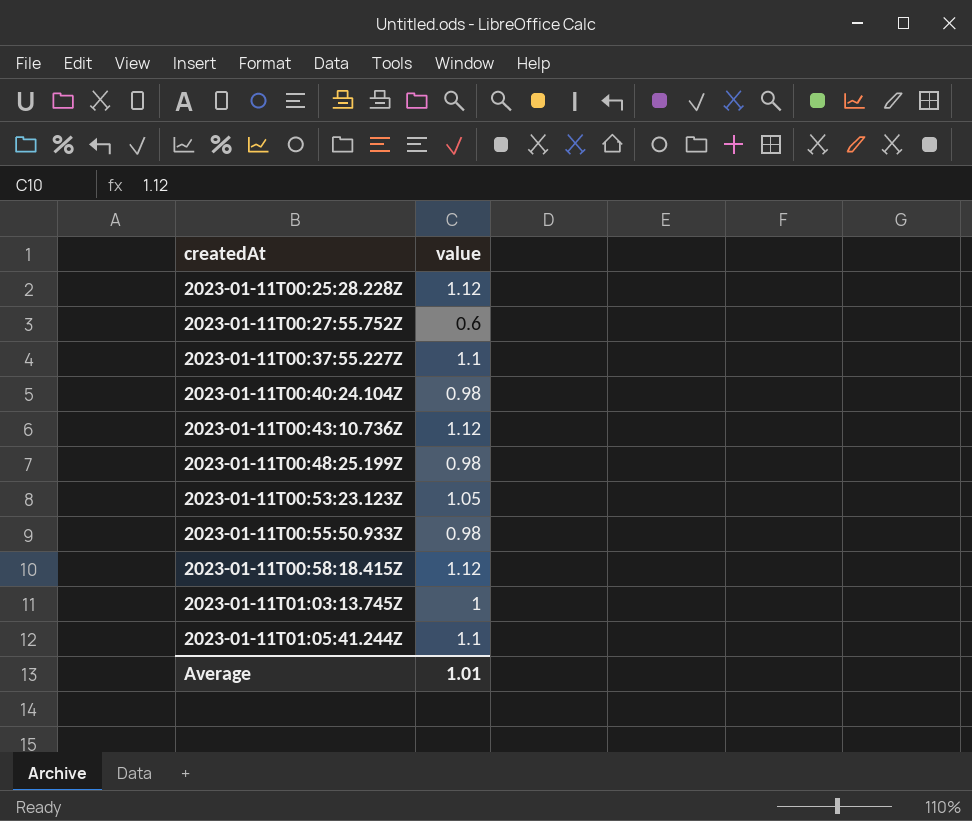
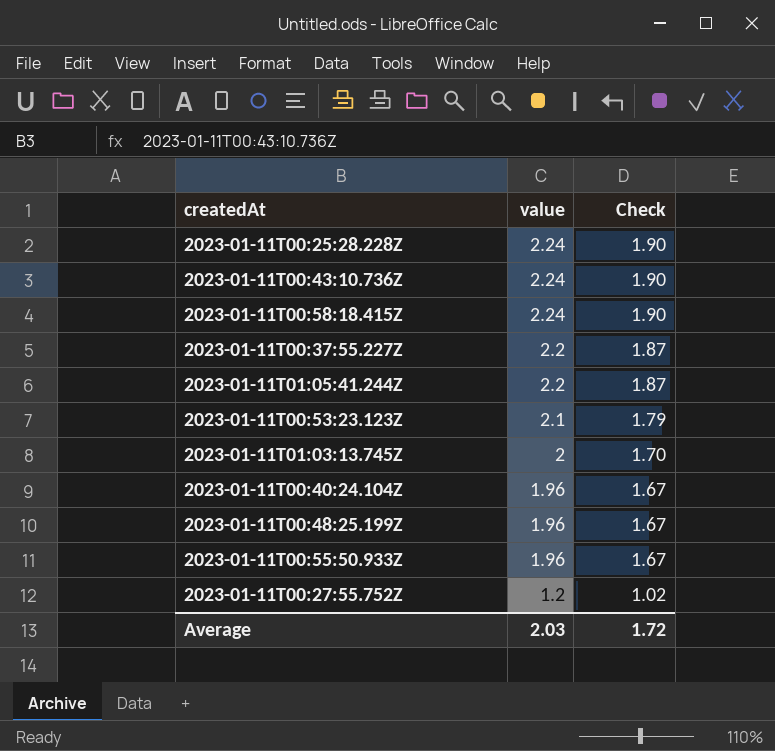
row order: createdAt ascending -> value descending
column Check | formula: none -> [value] * 0.85
2023-01-11T00:25:28.228Z | value: 1.12 -> 2.24
2023-01-11T00:43:10.736Z | value: 1.12 -> 2.24
2023-01-11T00:58:18.415Z | value: 1.12 -> 2.24
2023-01-11T00:37:55.227Z | value: 1.1 -> 2.2
2023-01-11T01:05:41.244Z | value: 1.1 -> 2.2
2023-01-11T00:53:23.123Z | value: 1.05 -> 2.1
2023-01-11T01:03:13.745Z | value: 1 -> 2
2023-01-11T00:40:24.104Z | value: 0.98 -> 1.96
2023-01-11T00:48:25.199Z | value: 0.98 -> 1.96
2023-01-11T00:55:50.933Z | value: 0.98 -> 1.96
2023-01-11T00:27:55.752Z | value: 0.6 -> 1.2
Average | value: 1.01 -> 2.03

